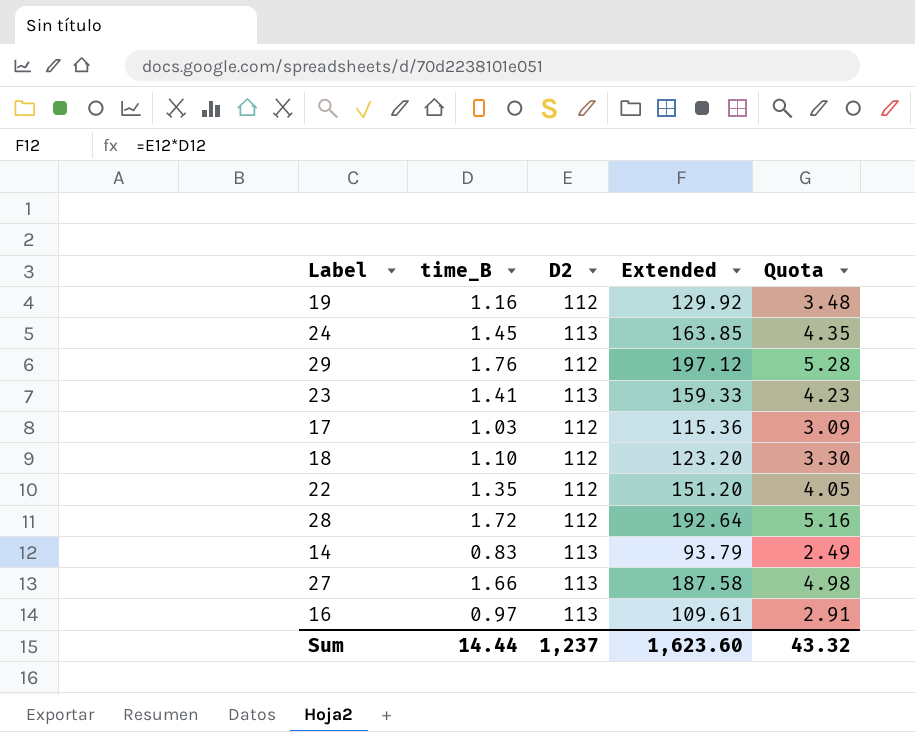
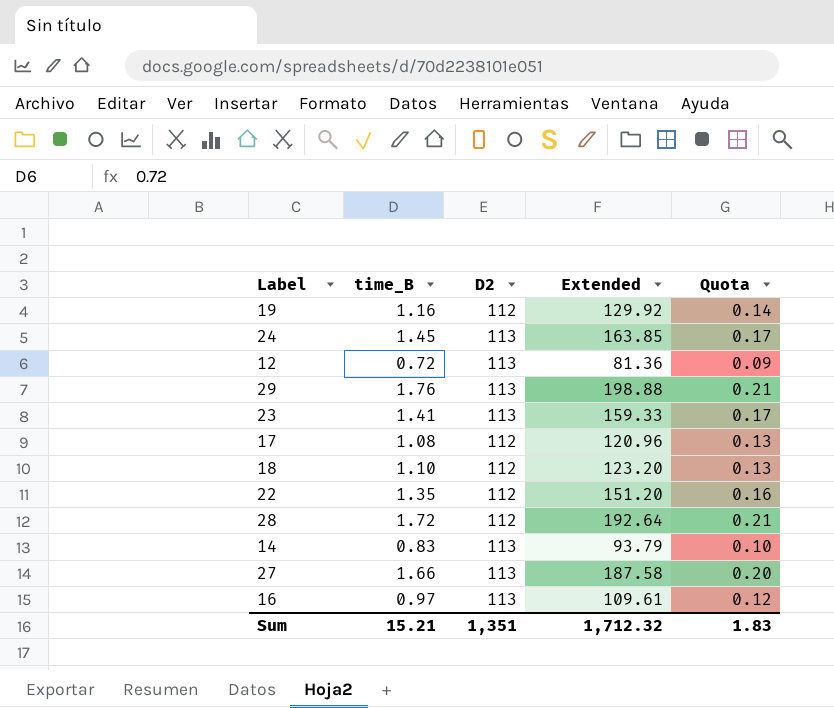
column Quota | formula: [time_B] * 3 -> [time_B] * 0.12
row 12: none -> 0.72 | 113 | 81.36 | 0.09
29 | D2: 112 -> 113
29 | Extended: 197.12 -> 198.88
17 | time_B: 1.03 -> 1.08
17 | Extended: 115.36 -> 120.96
Sum | time_B: 14.44 -> 15.21
Sum | D2: 1,237 -> 1,351
Sum | Extended: 1,623.60 -> 1,712.32
Sum | Quota: 43.32 -> 1.83

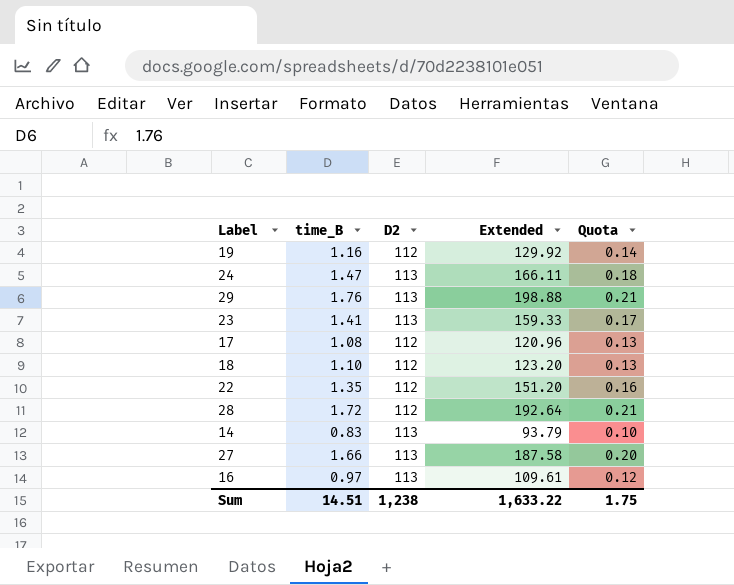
row 12: 0.72 | 113 | 81.36 | 0.09 -> none
24 | time_B: 1.45 -> 1.47
24 | Extended: 163.85 -> 166.11
24 | Quota: 0.17 -> 0.18
Sum | time_B: 15.21 -> 14.51
Sum | D2: 1,351 -> 1,238
Sum | Extended: 1,712.32 -> 1,633.22
Sum | Quota: 1.83 -> 1.75

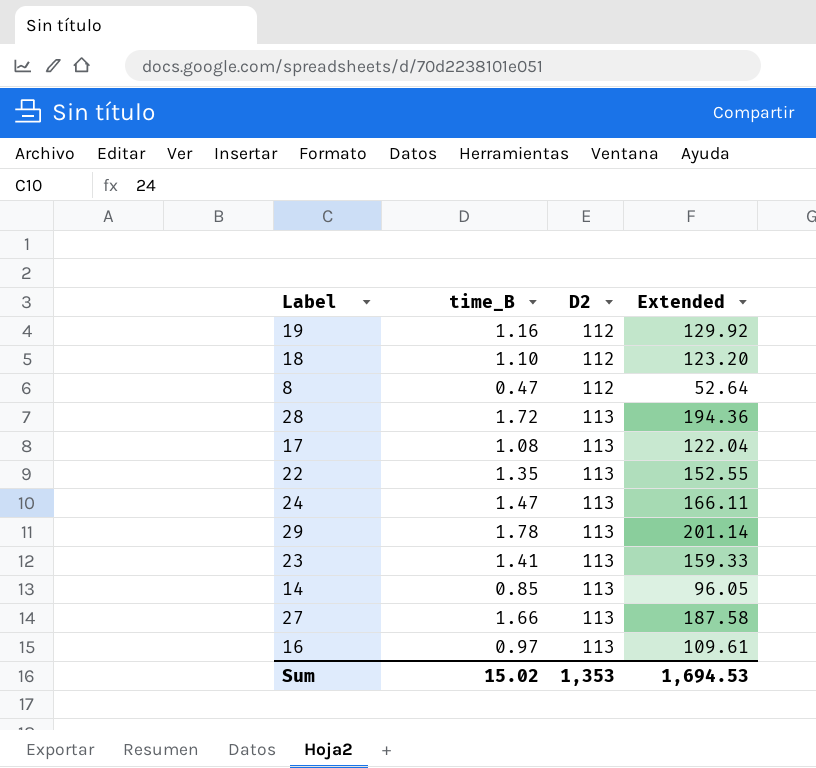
row order: none -> D2 ascending
column Quota | formula: [time_B] * 0.12 -> none
row 8: none -> 0.47 | 112 | 52.64
28 | D2: 112 -> 113
28 | Extended: 192.64 -> 194.36
17 | D2: 112 -> 113
17 | Extended: 120.96 -> 122.04
22 | D2: 112 -> 113
22 | Extended: 151.20 -> 152.55
29 | time_B: 1.76 -> 1.78
29 | Extended: 198.88 -> 201.14
14 | time_B: 0.83 -> 0.85
14 | Extended: 93.79 -> 96.05
Sum | time_B: 14.51 -> 15.02
Sum | D2: 1,238 -> 1,353
Sum | Extended: 1,633.22 -> 1,694.53

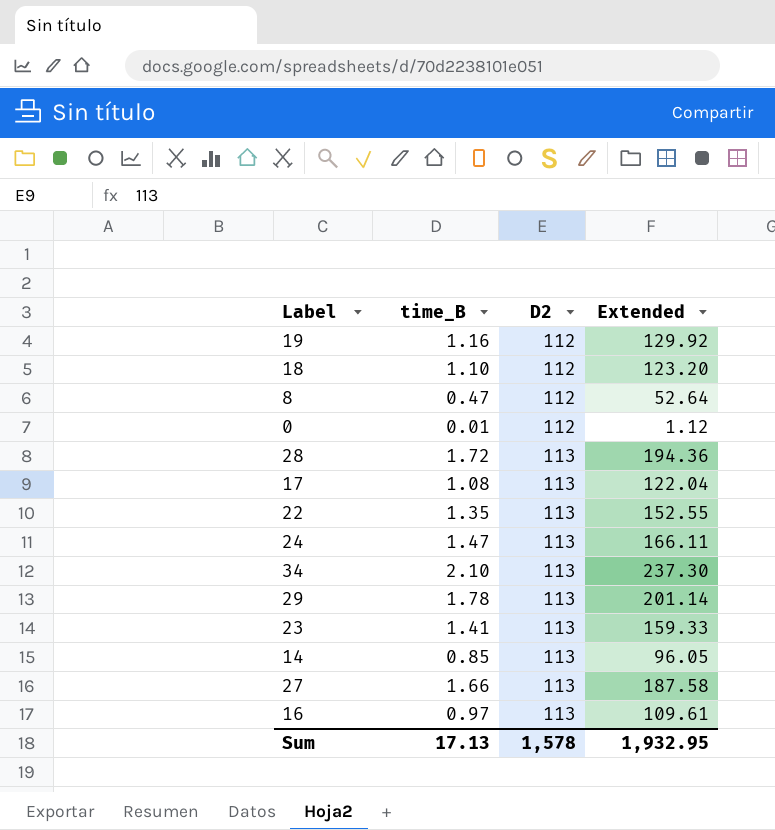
row 0: none -> 0.01 | 112 | 1.12
row 34: none -> 2.10 | 113 | 237.30
Sum | time_B: 15.02 -> 17.13
Sum | D2: 1,353 -> 1,578
Sum | Extended: 1,694.53 -> 1,932.95

